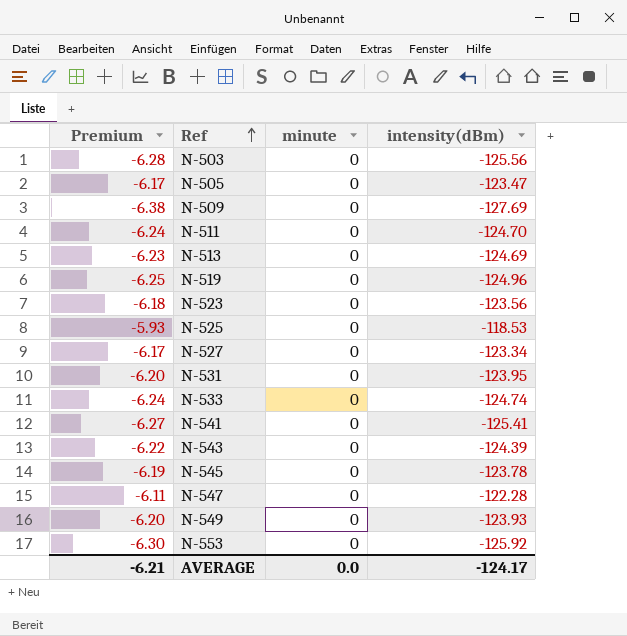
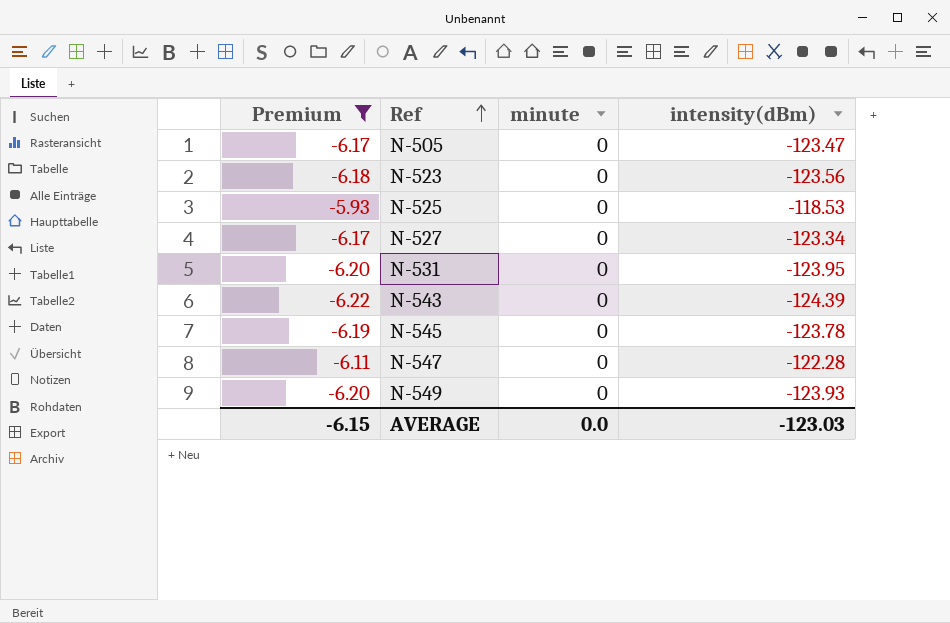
filter: none -> Premium >= -6.22
AVERAGE | Premium: -6.21 -> -6.15
AVERAGE | intensity(dBm): -124.17 -> -123.03

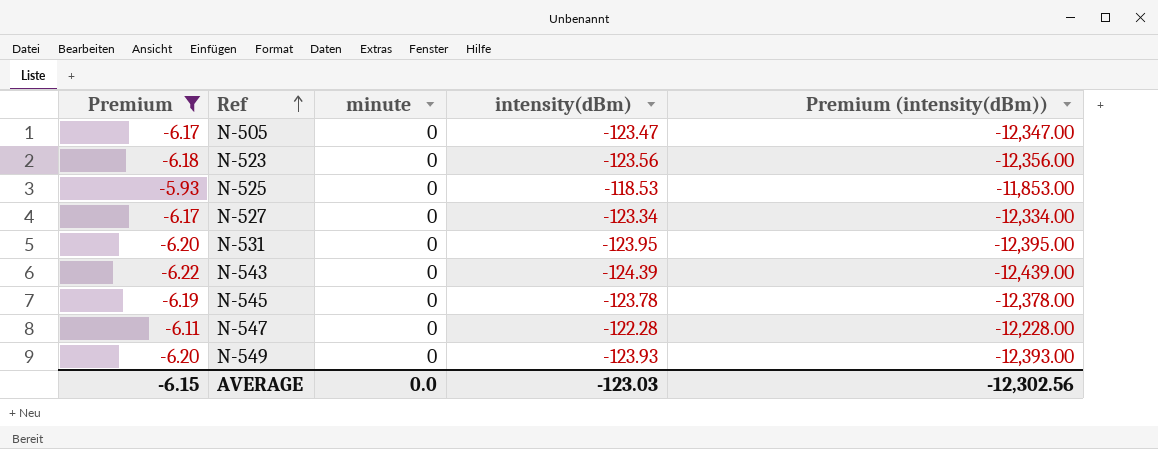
column Premium (intensity(dBm)) | formula: none -> [intensity(dBm)] * 100

